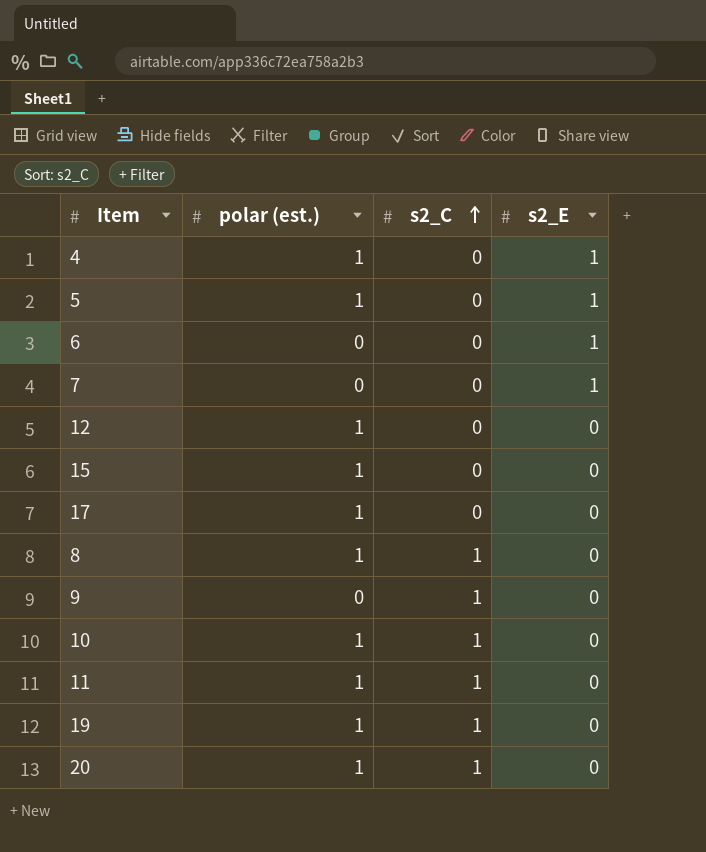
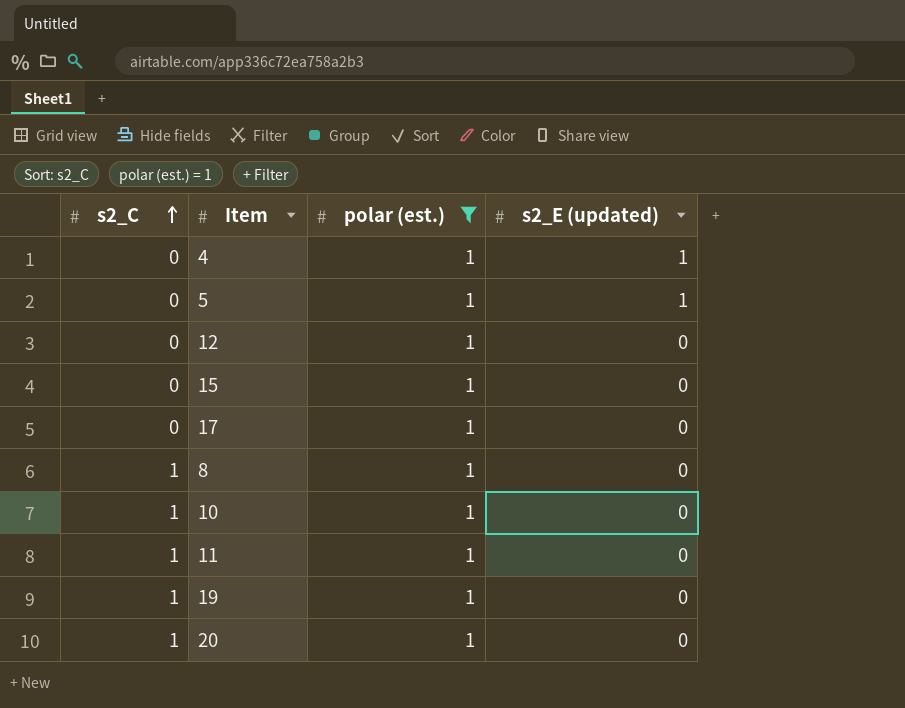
filter: none -> polar (est.) = 1
column s2_C | position: 3 -> 1
column name: s2_E -> s2_E (updated)

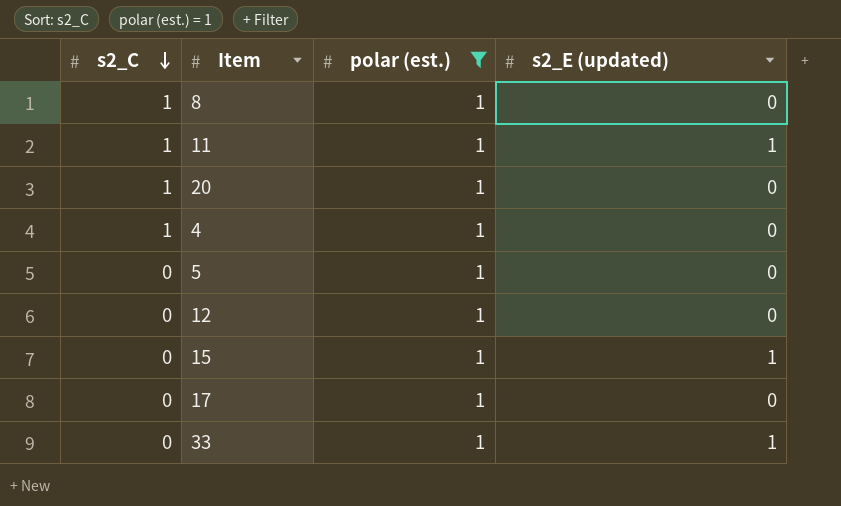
row order: s2_C ascending -> s2_C descending
row 10: 1 | 1 | 0 -> none
row 19: 1 | 1 | 0 -> none
11 | s2_E (updated): 0 -> 1
4 | s2_C: 0 -> 1
4 | s2_E (updated): 1 -> 0
5 | s2_E (updated): 1 -> 0
15 | s2_E (updated): 0 -> 1
row 33: none -> 0 | 1 | 1

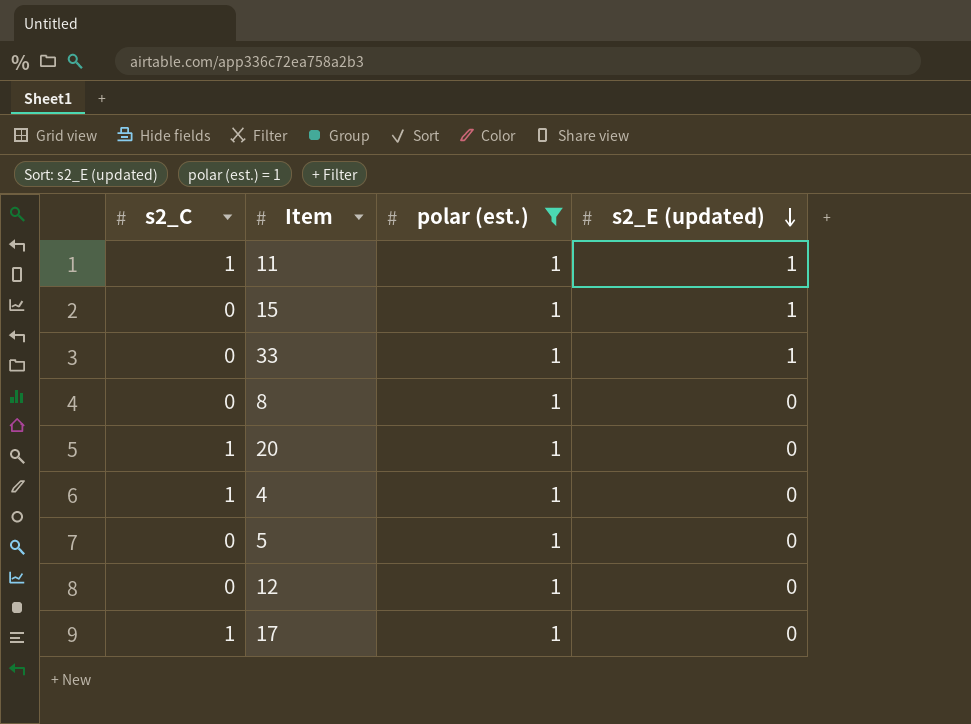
row order: s2_C descending -> s2_E (updated) descending
8 | s2_C: 1 -> 0
17 | s2_C: 0 -> 1

